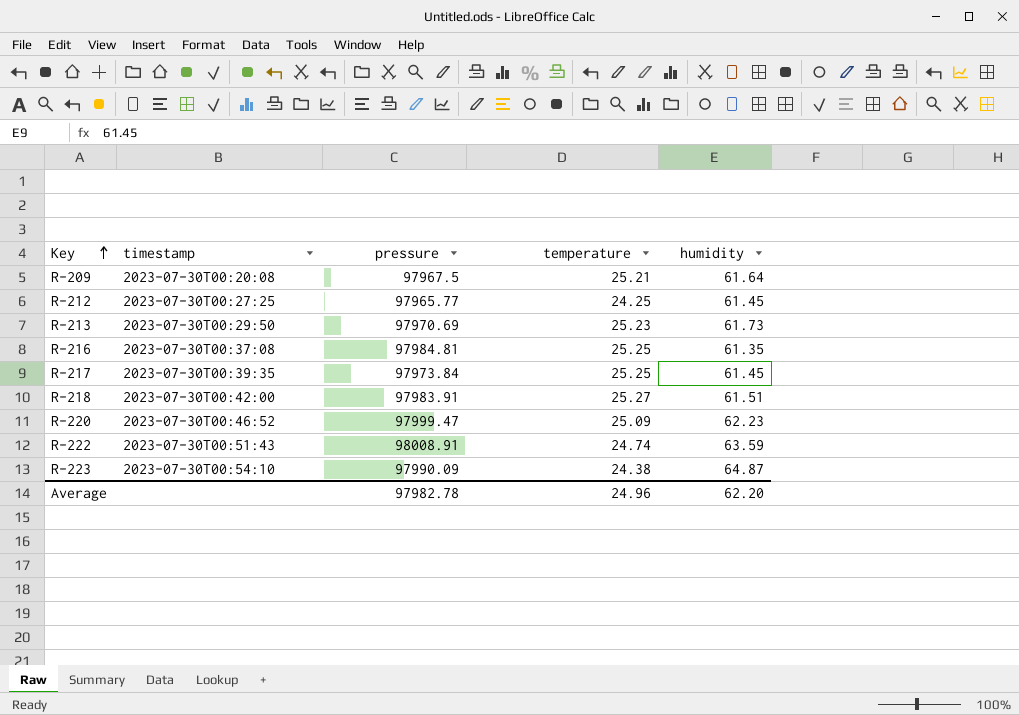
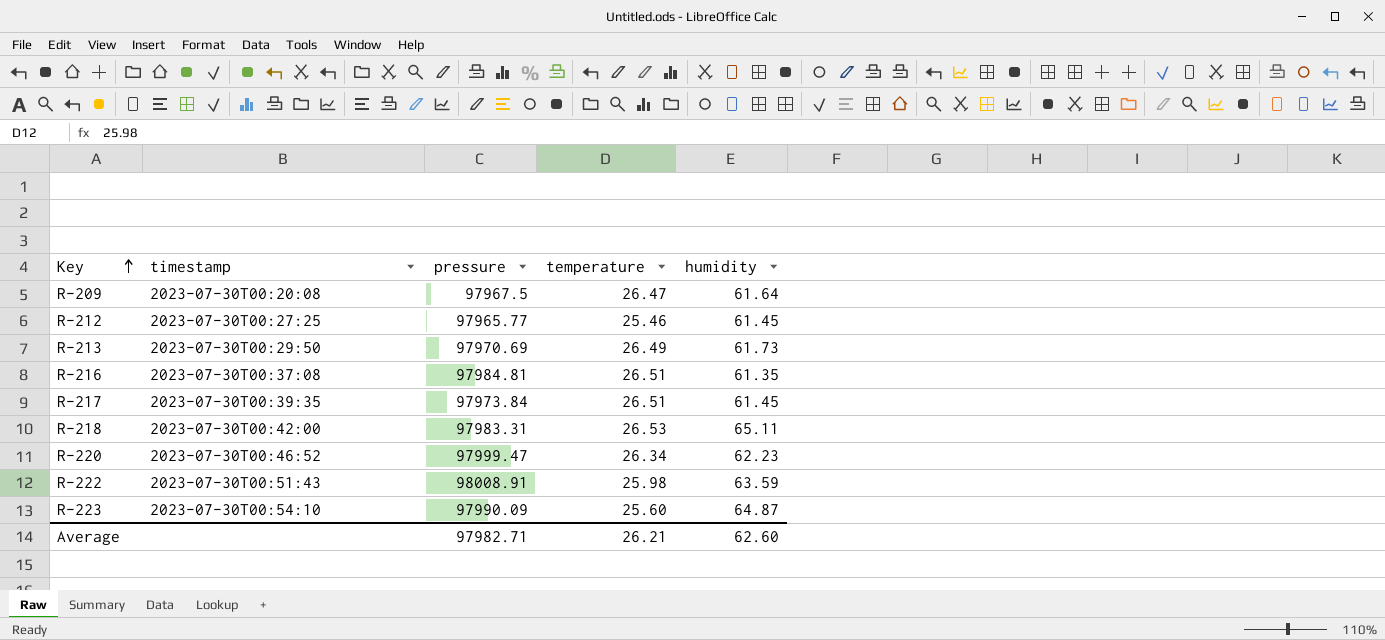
R-209 | temperature: 25.21 -> 26.47
R-212 | temperature: 24.25 -> 25.46
R-213 | temperature: 25.23 -> 26.49
R-216 | temperature: 25.25 -> 26.51
R-217 | temperature: 25.25 -> 26.51
R-218 | pressure: 97983.91 -> 97983.31
R-218 | temperature: 25.27 -> 26.53
R-218 | humidity: 61.51 -> 65.11
R-220 | temperature: 25.09 -> 26.34
R-222 | temperature: 24.74 -> 25.98
R-223 | temperature: 24.38 -> 25.60
Average | pressure: 97982.78 -> 97982.71
Average | temperature: 24.96 -> 26.21
Average | humidity: 62.20 -> 62.60

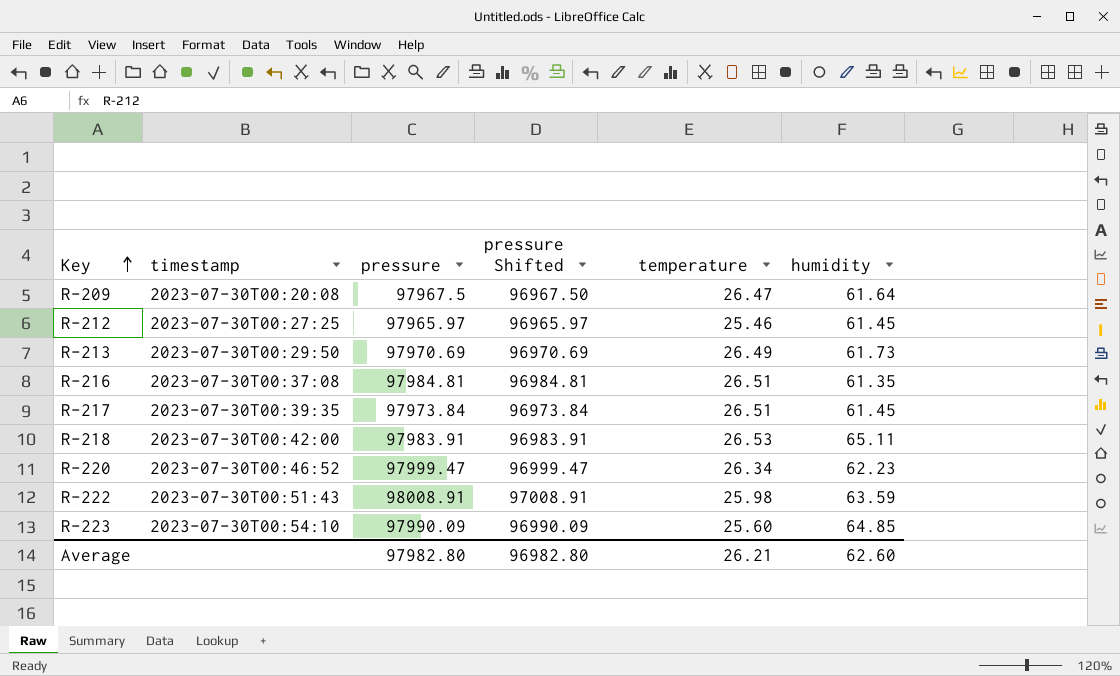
column pressure Shifted | formula: none -> [pressure] - 1000
R-212 | pressure: 97965.77 -> 97965.97
R-218 | pressure: 97983.31 -> 97983.91
R-223 | humidity: 64.87 -> 64.85
Average | pressure: 97982.71 -> 97982.80

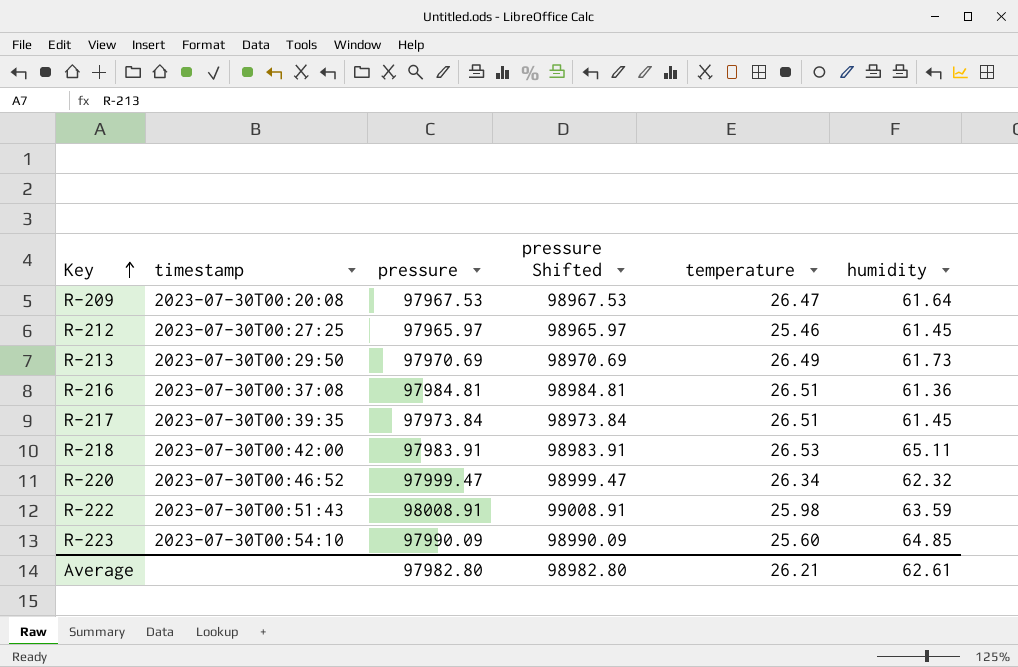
column pressure Shifted | formula: [pressure] - 1000 -> [pressure] + 1000
R-209 | pressure: 97967.5 -> 97967.53
R-216 | humidity: 61.35 -> 61.36
R-220 | humidity: 62.23 -> 62.32
Average | pressure Shifted: 96982.80 -> 98982.80
Average | humidity: 62.60 -> 62.61

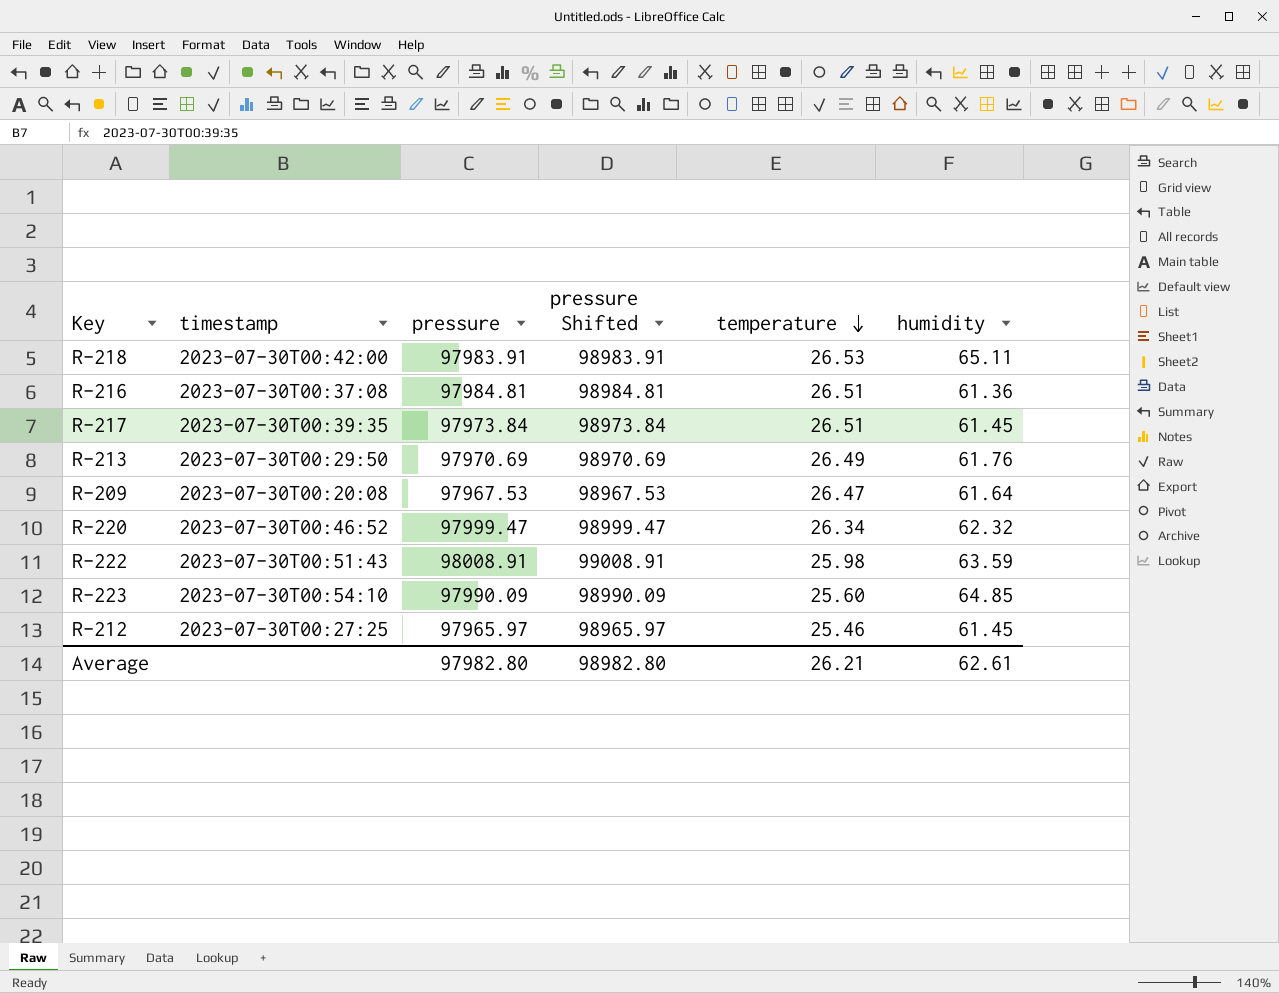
row order: Key ascending -> temperature descending
R-213 | humidity: 61.73 -> 61.76

